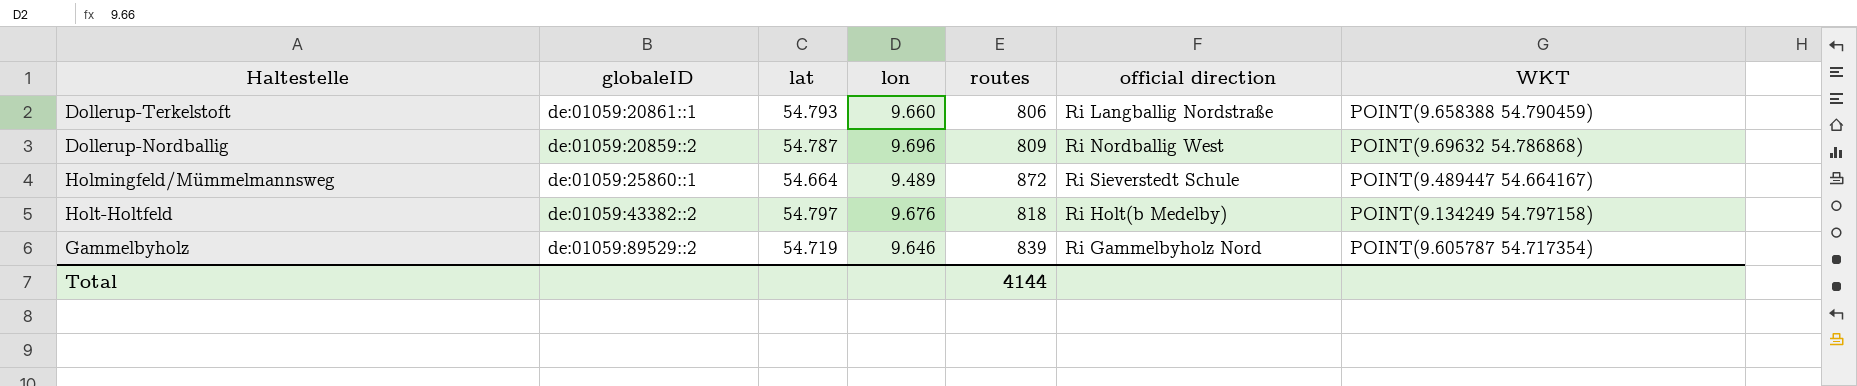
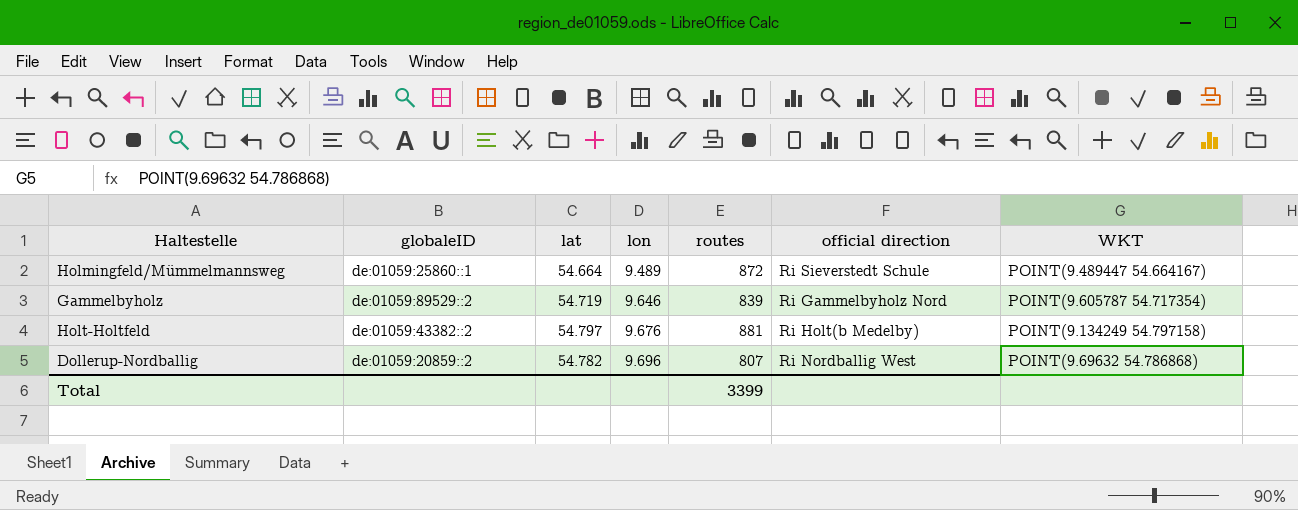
row order: none -> lon ascending
row Dollerup-Terkelstoft: de:01059:20861::1 | 54.793 | 9.660 | 806 | Ri Langballig Nordstraße | POINT(9.658388 54.790459) -> none
Holt-Holtfeld | routes: 818 -> 881
Dollerup-Nordballig | lat: 54.787 -> 54.782
Dollerup-Nordballig | routes: 809 -> 807
Total | routes: 4144 -> 3399

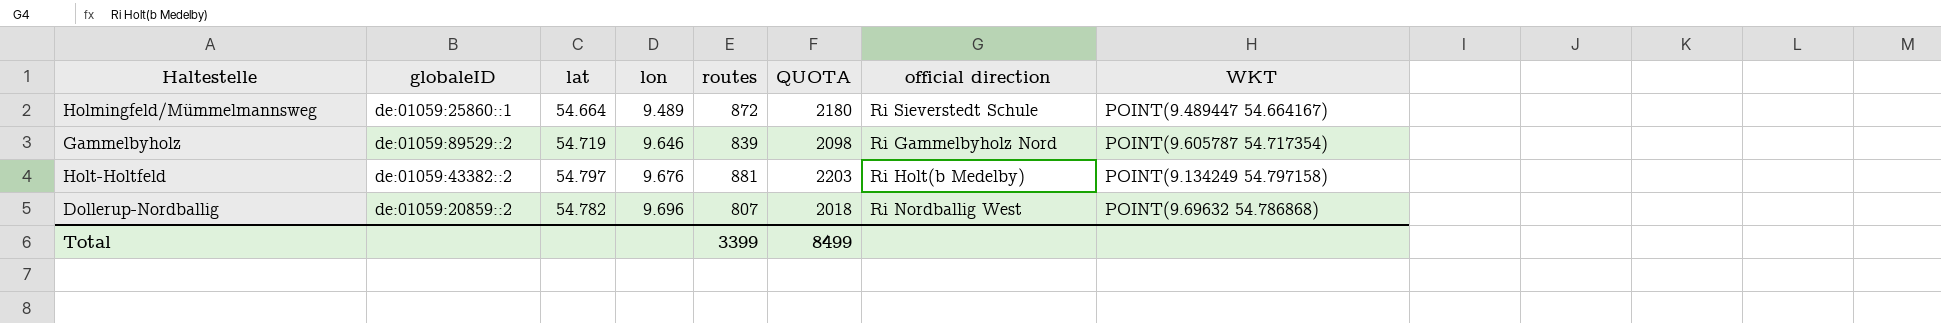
column QUOTA | formula: none -> [routes] * 2.5

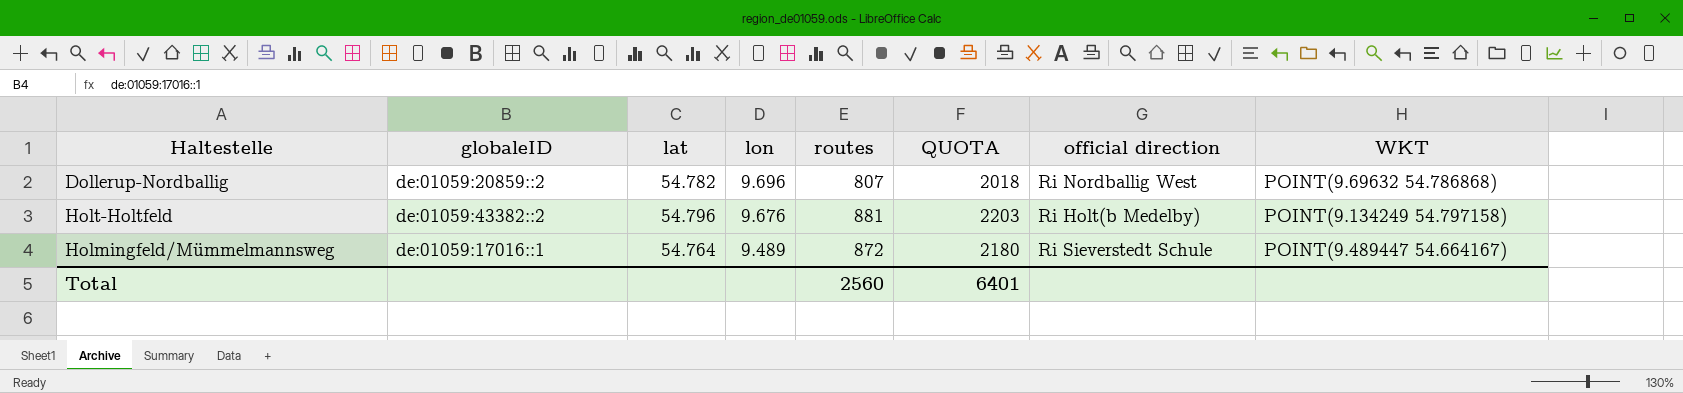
row order: lon ascending -> lon descending
row Gammelbyholz: de:01059:89529::2 | 54.719 | 9.646 | 839 | 2098 | Ri Gammelbyholz Nord | POINT(9.605787 54.717354) -> none
Holt-Holtfeld | lat: 54.797 -> 54.796
Holmingfeld/Mümmelmannsweg | globaleID: de:01059:25860::1 -> de:01059:17016::1
Holmingfeld/Mümmelmannsweg | lat: 54.664 -> 54.764
Total | routes: 3399 -> 2560
Total | QUOTA: 8499 -> 6401

